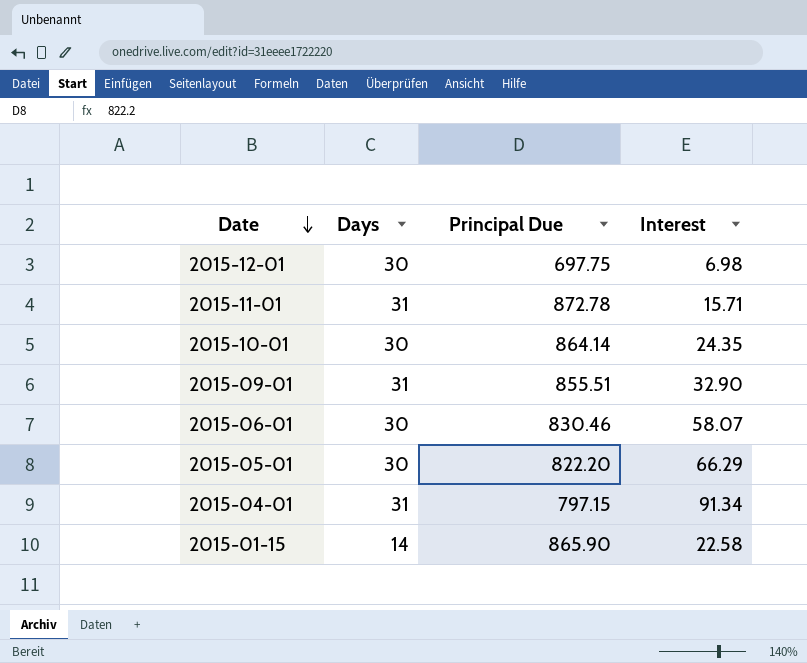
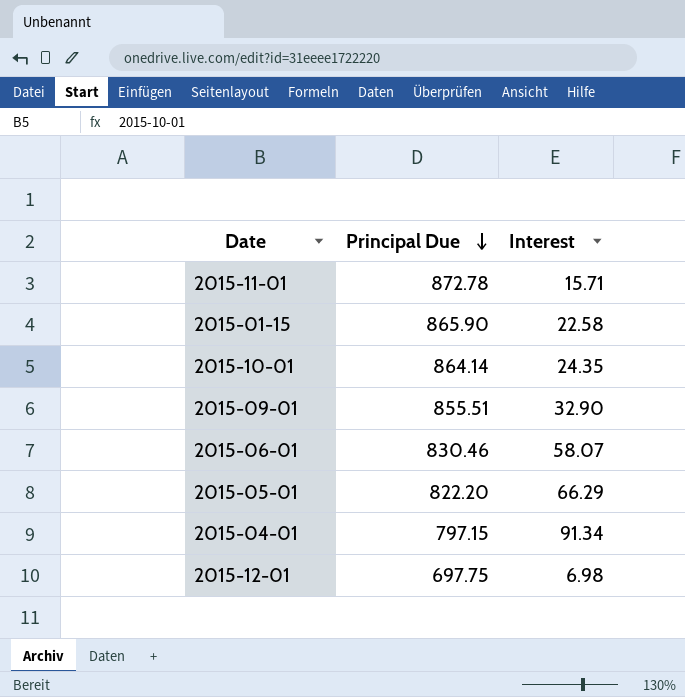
row order: Date descending -> Principal Due descending
column Days | position: 2 -> none

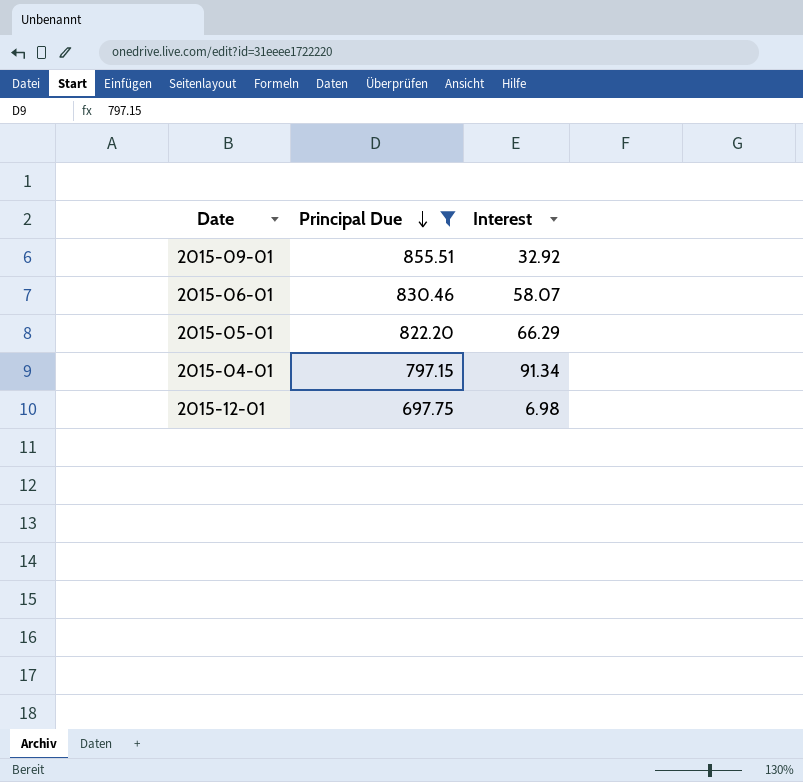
filter: none -> Principal Due <= 855.51
2015-09-01 | Interest: 32.90 -> 32.92

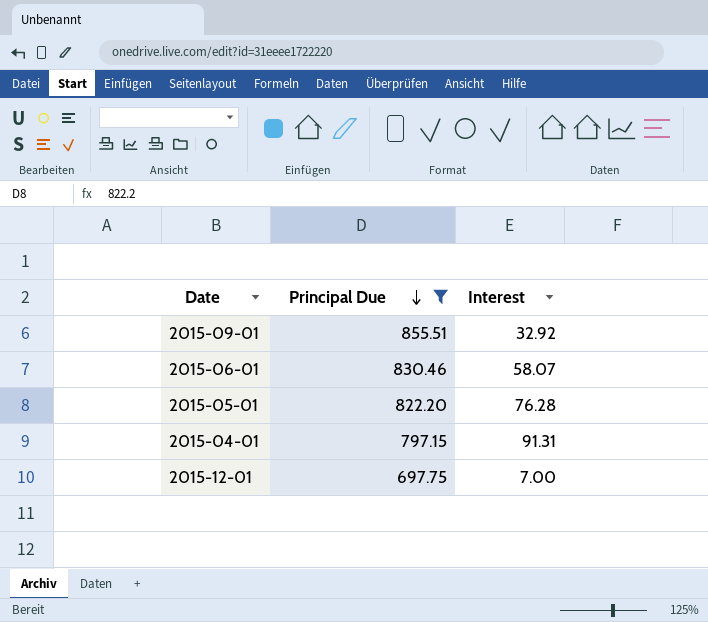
2015-05-01 | Interest: 66.29 -> 76.28
2015-04-01 | Interest: 91.34 -> 91.31
2015-12-01 | Interest: 6.98 -> 7.00

